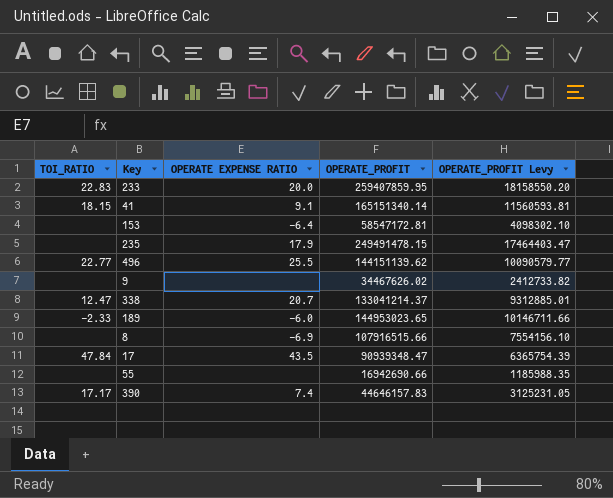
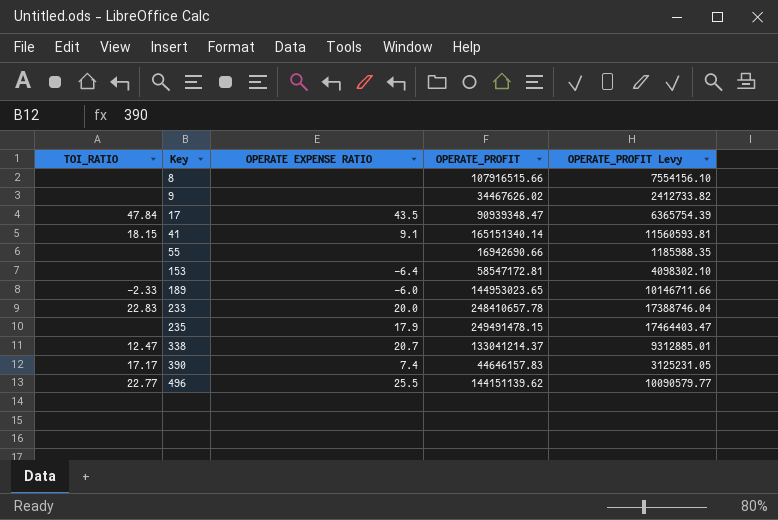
row order: none -> Key ascending
8 | OPERATE EXPENSE RATIO: -6.9 -> none
233 | OPERATE_PROFIT: 259407859.95 -> 248410657.78
233 | OPERATE_PROFIT Levy: 18158550.20 -> 17388746.04

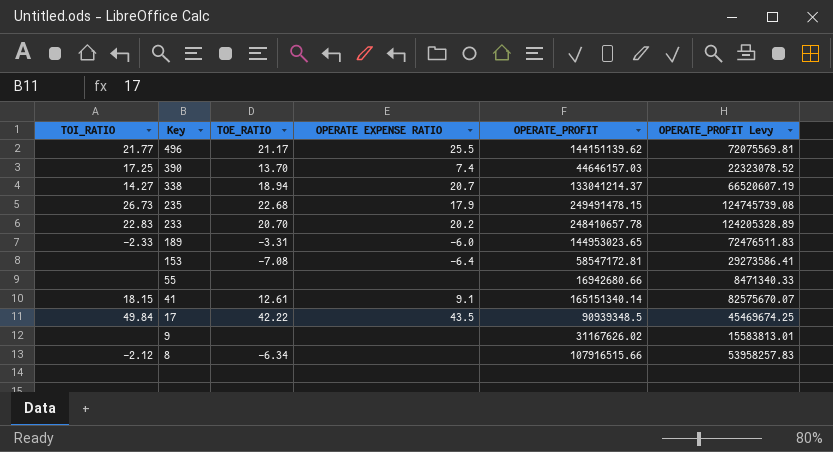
row order: Key ascending -> Key descending
column TOE_RATIO | position: none -> 3
column OPERATE_PROFIT Levy | formula: [OPERATE_PROFIT] * 0.07 -> [OPERATE_PROFIT] * 0.5
496 | TOI_RATIO: 22.77 -> 21.77
390 | TOI_RATIO: 17.17 -> 17.25
390 | OPERATE_PROFIT: 44646157.83 -> 44646157.03
338 | TOI_RATIO: 12.47 -> 14.27
235 | TOI_RATIO: none -> 26.73
233 | OPERATE EXPENSE RATIO: 20.0 -> 20.2
55 | OPERATE_PROFIT: 16942690.66 -> 16942680.66
17 | TOI_RATIO: 47.84 -> 49.84
17 | OPERATE_PROFIT: 90939348.47 -> 90939348.5
9 | OPERATE_PROFIT: 34467626.02 -> 31167626.02
8 | TOI_RATIO: none -> -2.12

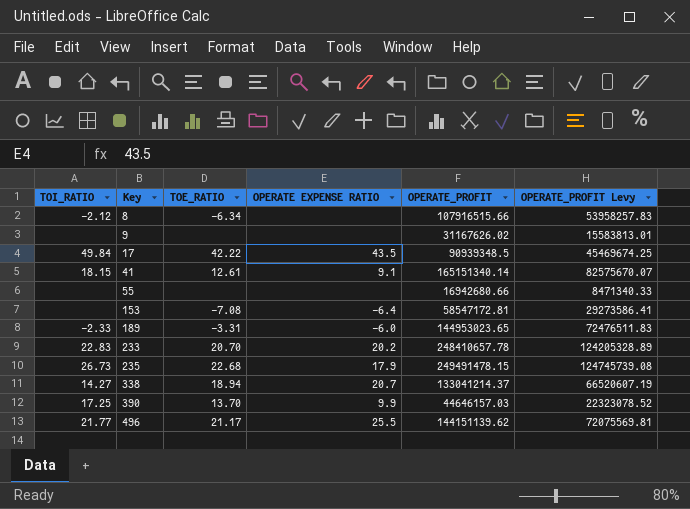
row order: Key descending -> Key ascending
390 | OPERATE EXPENSE RATIO: 7.4 -> 9.9

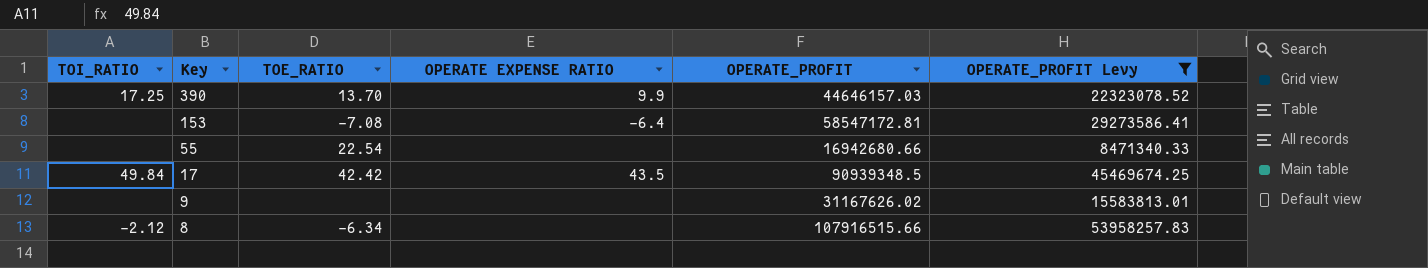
filter: none -> OPERATE_PROFIT Levy <= 53958257.83
row order: Key ascending -> Key descending
55 | TOE_RATIO: none -> 22.54
17 | TOE_RATIO: 42.22 -> 42.42

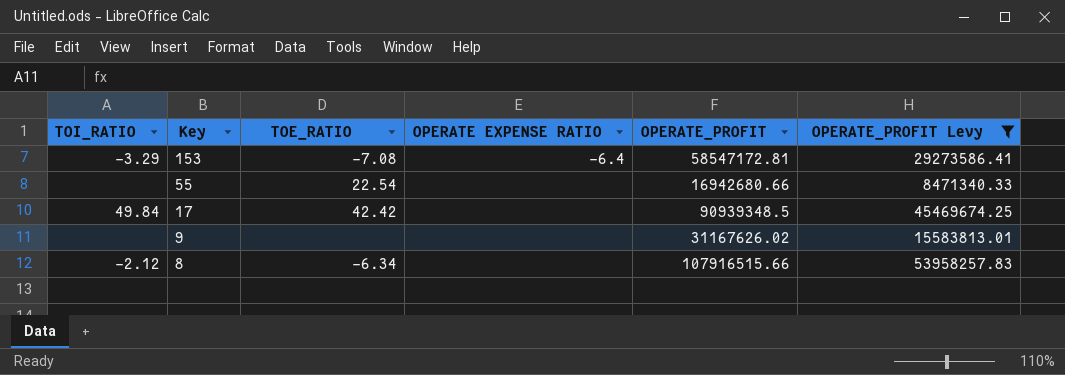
row 390: 17.25 | 13.70 | 9.9 | 44646157.03 | 22323078.52 -> none
153 | TOI_RATIO: none -> -3.29
17 | OPERATE EXPENSE RATIO: 43.5 -> none

